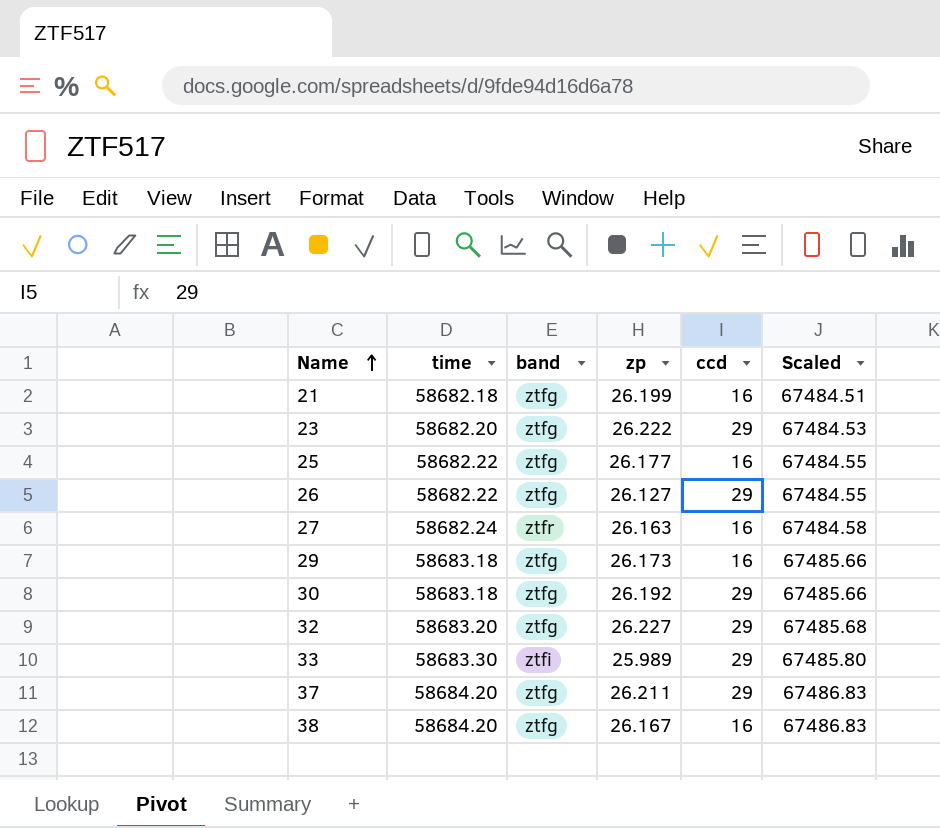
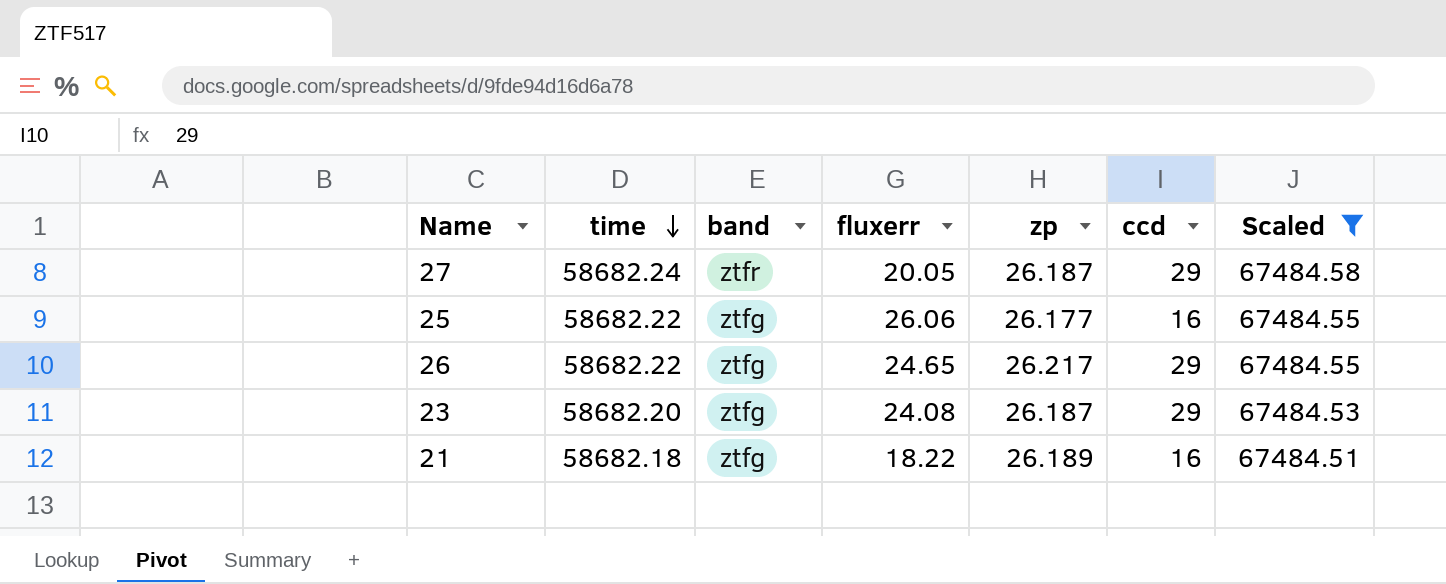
filter: none -> Scaled <= 67484.58
row order: Name ascending -> time descending
column fluxerr | position: none -> 4
27 | zp: 26.163 -> 26.187
27 | ccd: 16 -> 29
26 | zp: 26.127 -> 26.217
23 | zp: 26.222 -> 26.187
21 | zp: 26.199 -> 26.189

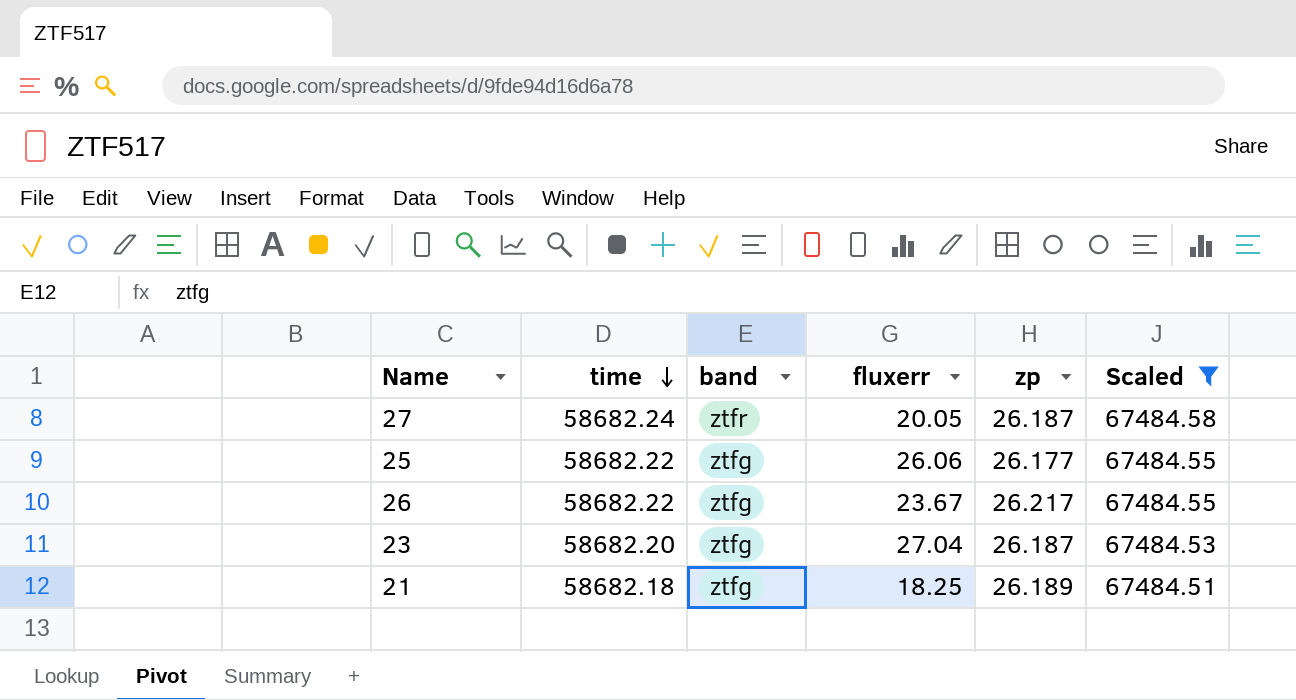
column ccd | position: 6 -> none
26 | fluxerr: 24.65 -> 23.67
23 | fluxerr: 24.08 -> 27.04
21 | fluxerr: 18.22 -> 18.25

